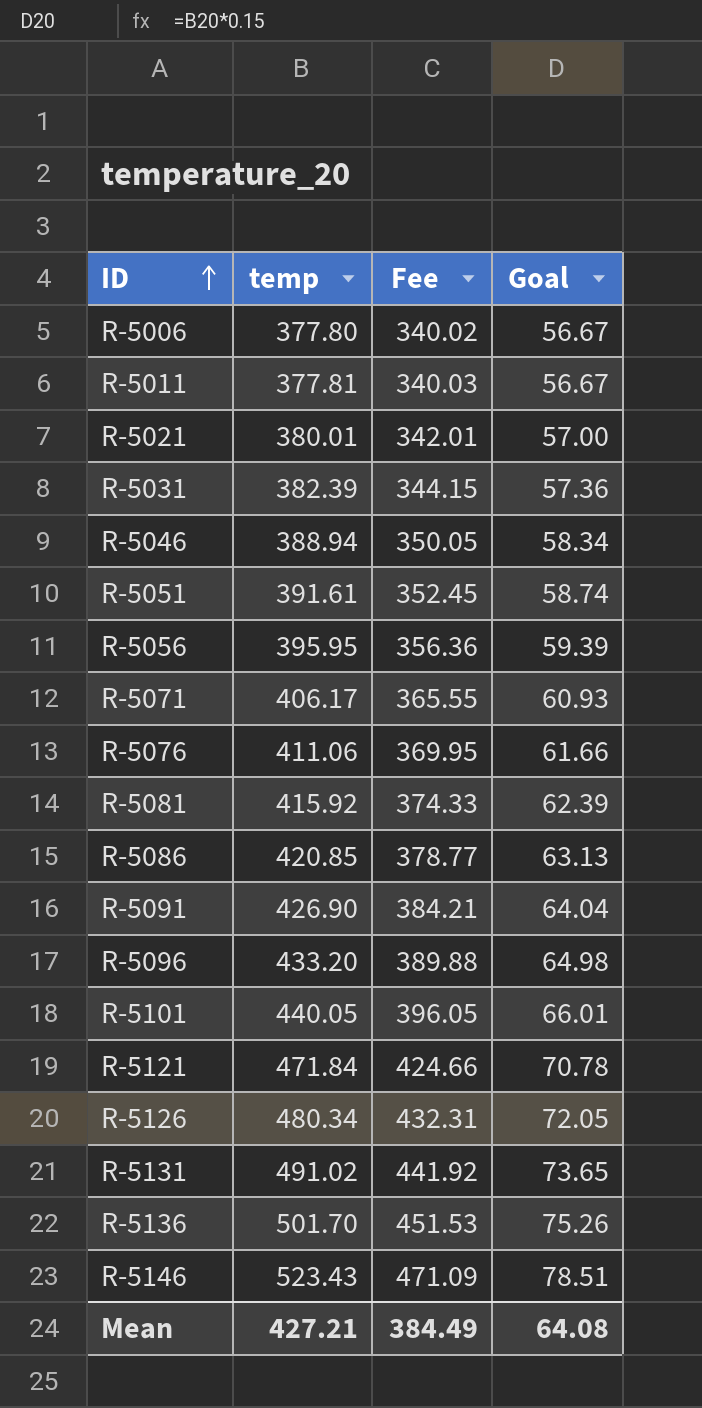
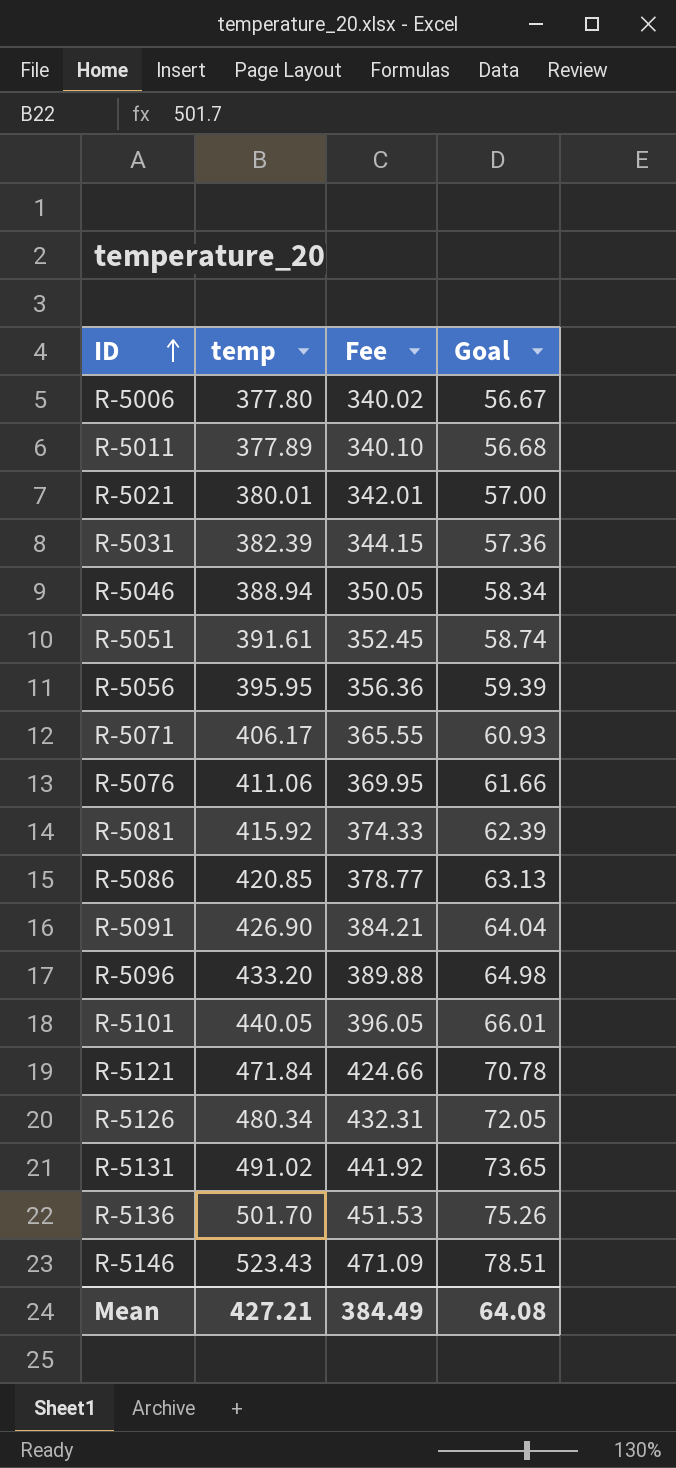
R-5011 | temp: 377.81 -> 377.89
R-5011 | Fee: 340.03 -> 340.10
R-5011 | Goal: 56.67 -> 56.68

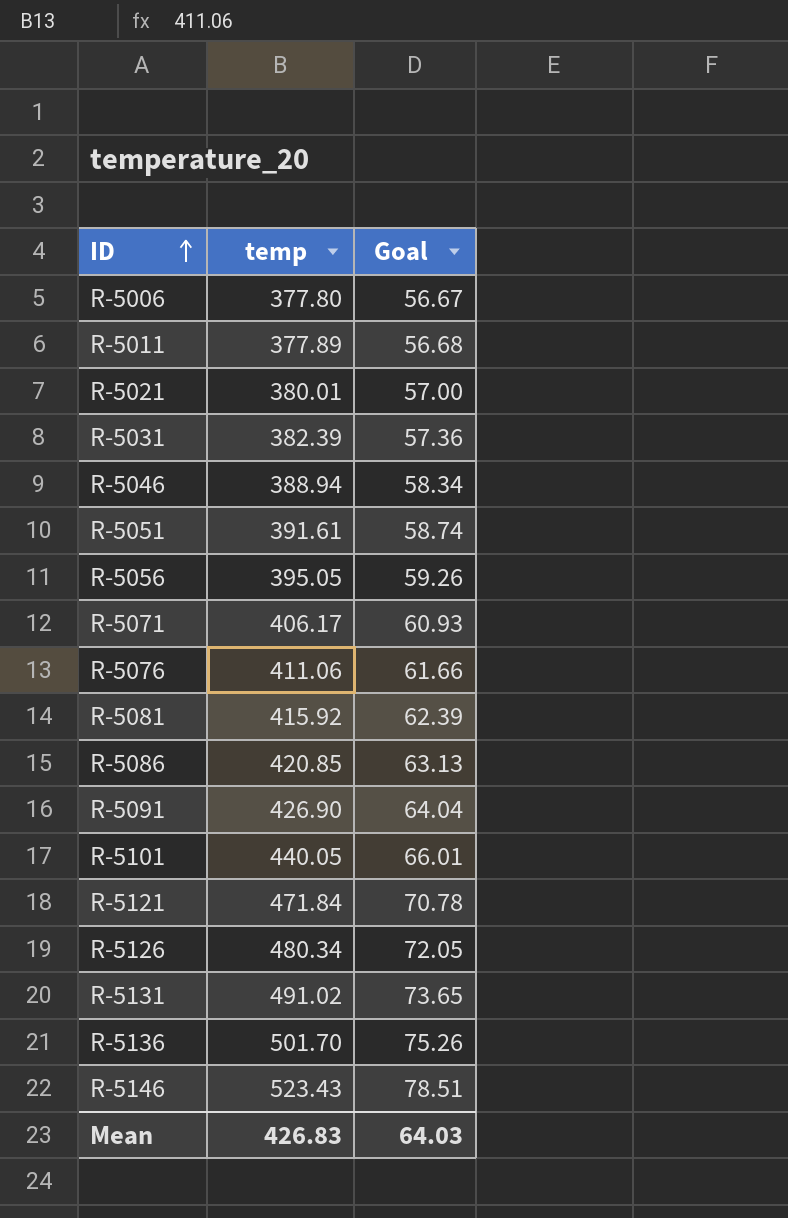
column Fee | formula: [temp] * 0.9 -> none
row R-5096: 433.20 | 389.88 | 64.98 -> none
R-5056 | temp: 395.95 -> 395.05
R-5056 | Goal: 59.39 -> 59.26
Mean | temp: 427.21 -> 426.83
Mean | Goal: 64.08 -> 64.03

